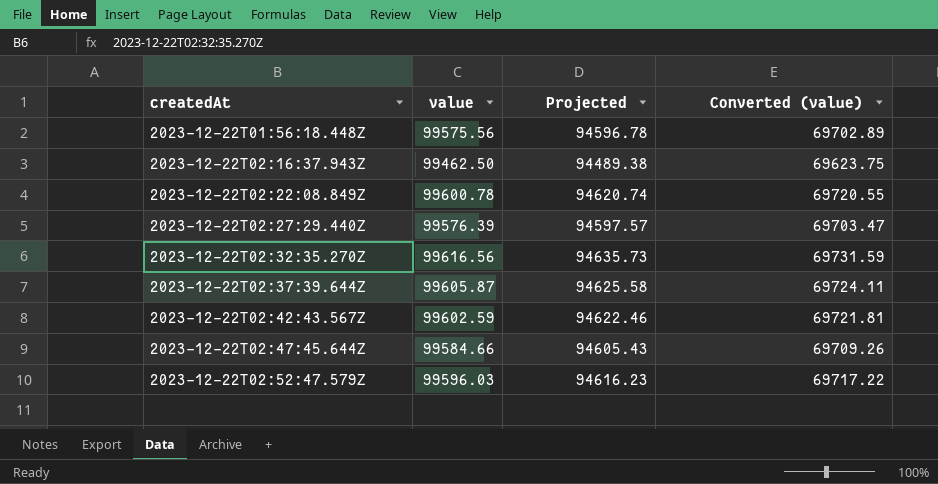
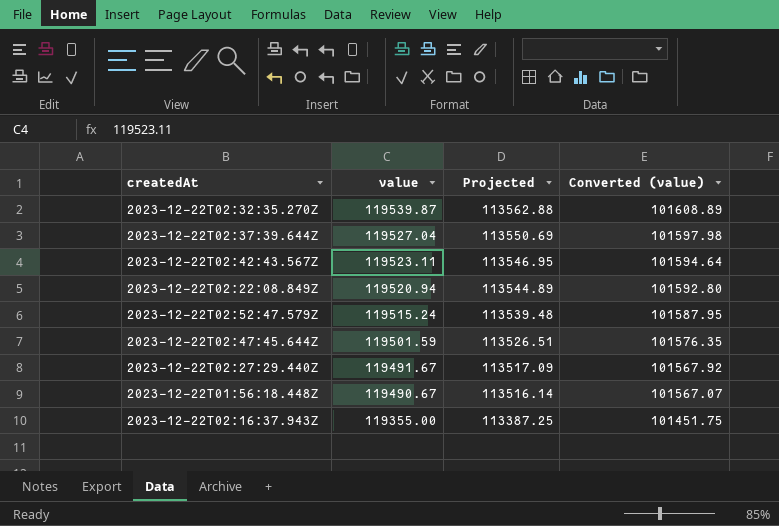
row order: createdAt ascending -> value descending
column Converted (value) | formula: [value] * 0.7 -> [value] * 0.85
2023-12-22T02:32:35.270Z | value: 99616.56 -> 119539.87
2023-12-22T02:32:35.270Z | Projected: 94635.73 -> 113562.88
2023-12-22T02:37:39.644Z | value: 99605.87 -> 119527.04
2023-12-22T02:37:39.644Z | Projected: 94625.58 -> 113550.69
2023-12-22T02:42:43.567Z | value: 99602.59 -> 119523.11
2023-12-22T02:42:43.567Z | Projected: 94622.46 -> 113546.95
2023-12-22T02:22:08.849Z | value: 99600.78 -> 119520.94
2023-12-22T02:22:08.849Z | Projected: 94620.74 -> 113544.89
2023-12-22T02:52:47.579Z | value: 99596.03 -> 119515.24
2023-12-22T02:52:47.579Z | Projected: 94616.23 -> 113539.48
2023-12-22T02:47:45.644Z | value: 99584.66 -> 119501.59
2023-12-22T02:47:45.644Z | Projected: 94605.43 -> 113526.51
2023-12-22T02:27:29.440Z | value: 99576.39 -> 119491.67
2023-12-22T02:27:29.440Z | Projected: 94597.57 -> 113517.09
2023-12-22T01:56:18.448Z | value: 99575.56 -> 119490.67
2023-12-22T01:56:18.448Z | Projected: 94596.78 -> 113516.14
2023-12-22T02:16:37.943Z | value: 99462.50 -> 119355.00
2023-12-22T02:16:37.943Z | Projected: 94489.38 -> 113387.25

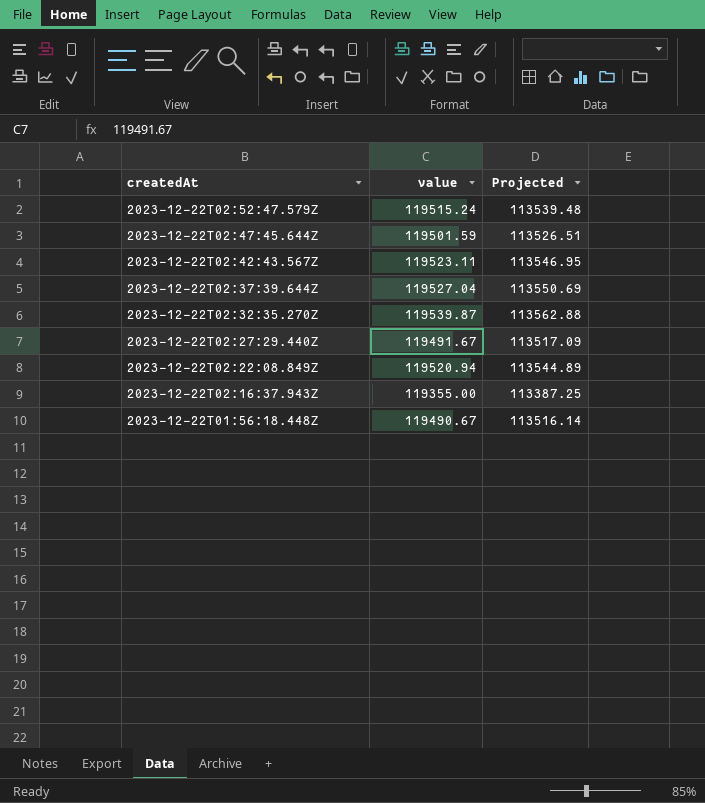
row order: value descending -> createdAt descending
column Converted (value) | formula: [value] * 0.85 -> none

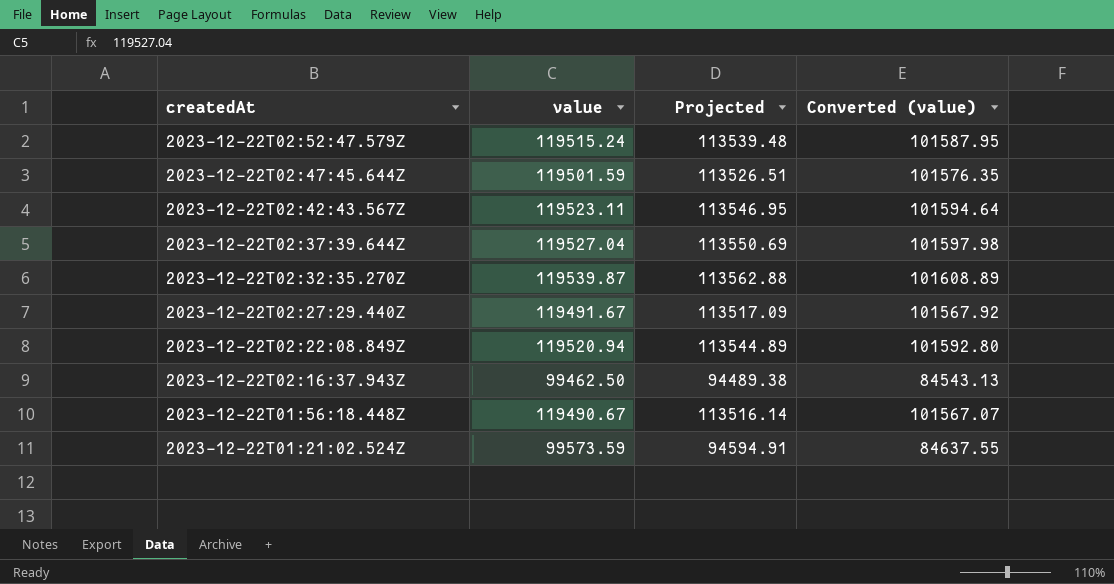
column Converted (value) | formula: none -> [value] * 0.85
2023-12-22T02:16:37.943Z | value: 119355.00 -> 99462.50
2023-12-22T02:16:37.943Z | Projected: 113387.25 -> 94489.38
row 2023-12-22T01:21:02.524Z: none -> 99573.59 | 94594.91 | 84637.55

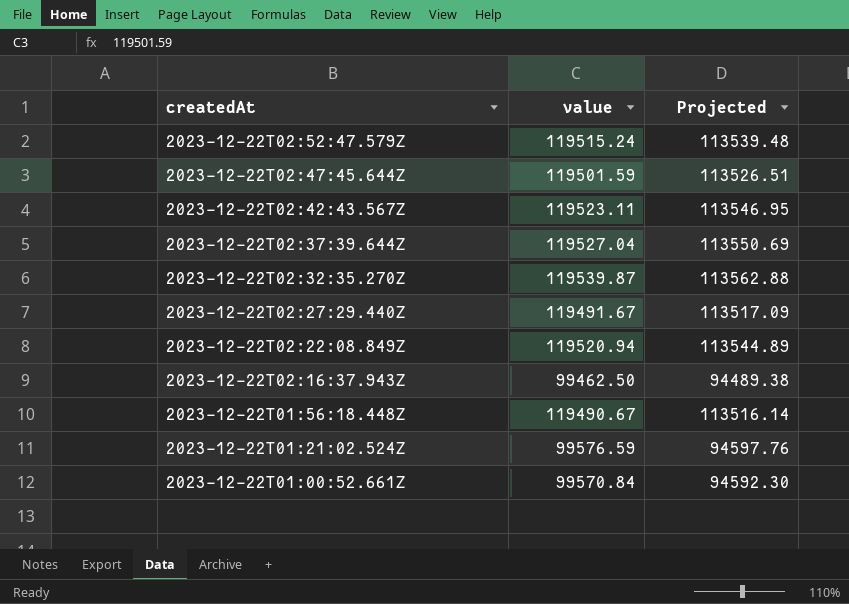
column Converted (value) | formula: [value] * 0.85 -> none
2023-12-22T01:21:02.524Z | value: 99573.59 -> 99576.59
2023-12-22T01:21:02.524Z | Projected: 94594.91 -> 94597.76
row 2023-12-22T01:00:52.661Z: none -> 99570.84 | 94592.30

